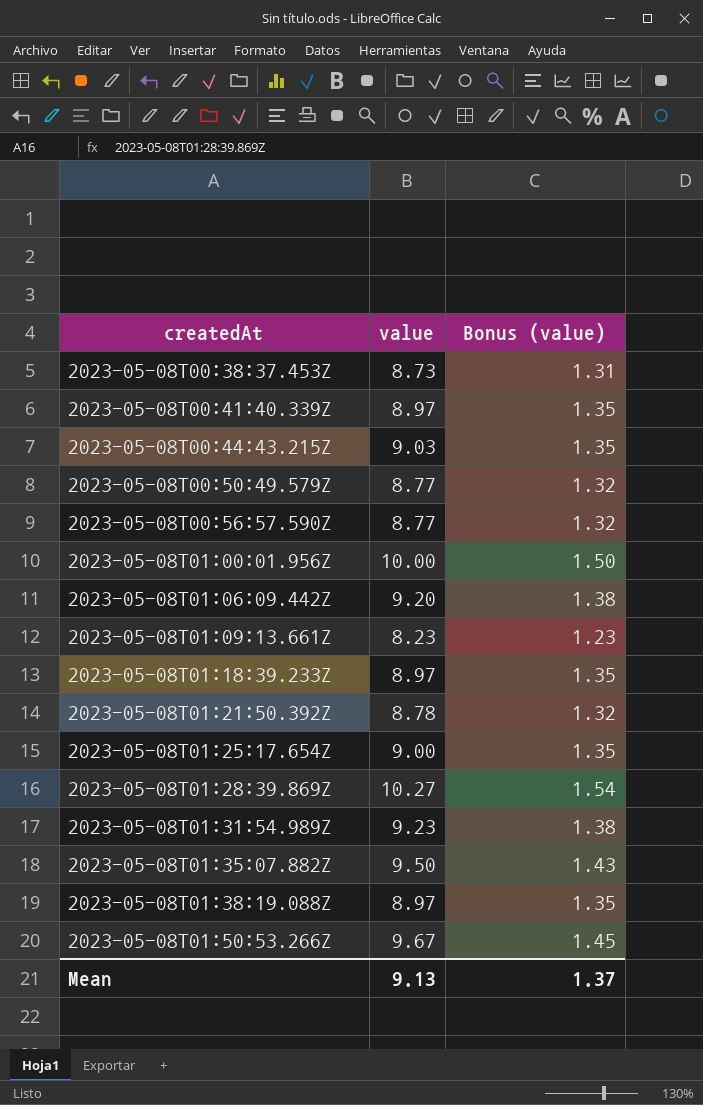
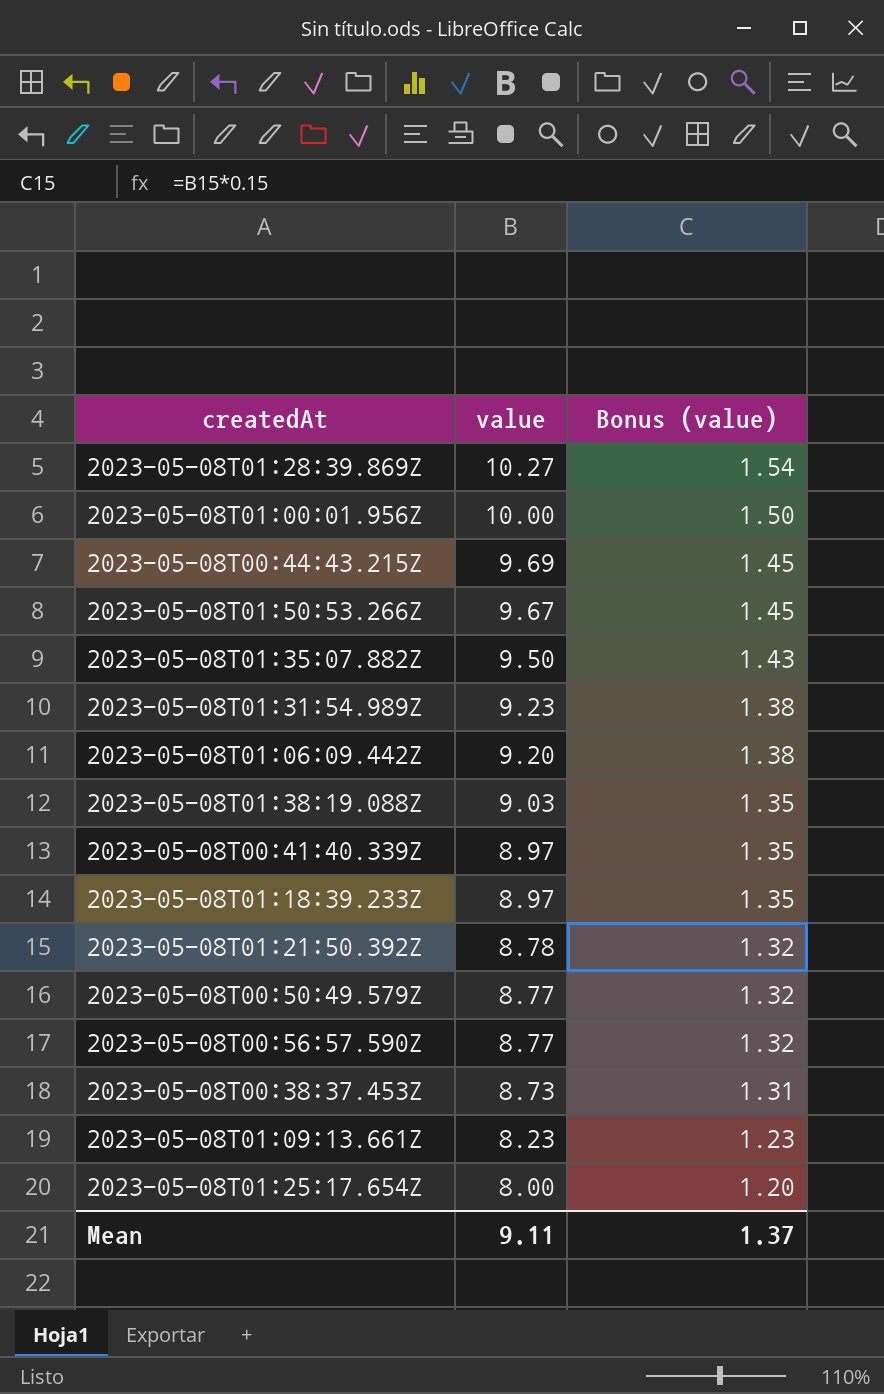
row order: createdAt ascending -> value descending
2023-05-08T00:44:43.215Z | value: 9.03 -> 9.69
2023-05-08T00:44:43.215Z | Bonus (value): 1.35 -> 1.45
2023-05-08T01:38:19.088Z | value: 8.97 -> 9.03
2023-05-08T01:25:17.654Z | value: 9.00 -> 8.00
2023-05-08T01:25:17.654Z | Bonus (value): 1.35 -> 1.20
Mean | value: 9.13 -> 9.11

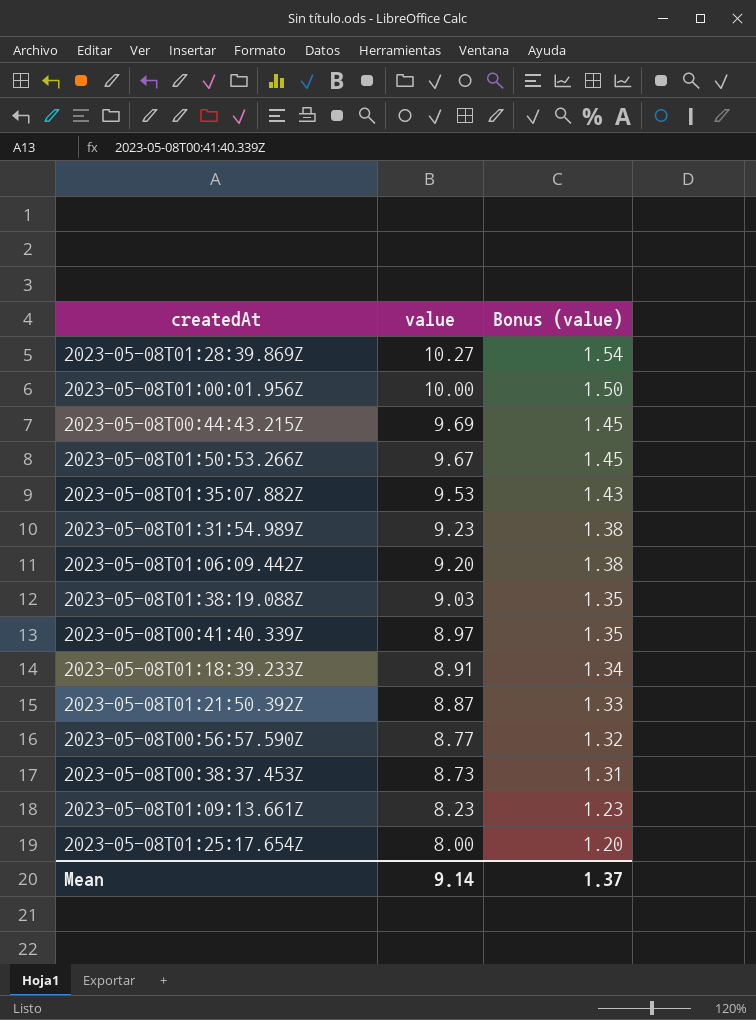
row 2023-05-08T00:50:49.579Z: 8.77 | 1.32 -> none
2023-05-08T01:35:07.882Z | value: 9.50 -> 9.53
2023-05-08T01:18:39.233Z | value: 8.97 -> 8.91
2023-05-08T01:18:39.233Z | Bonus (value): 1.35 -> 1.34
2023-05-08T01:21:50.392Z | value: 8.78 -> 8.87
2023-05-08T01:21:50.392Z | Bonus (value): 1.32 -> 1.33
Mean | value: 9.11 -> 9.14

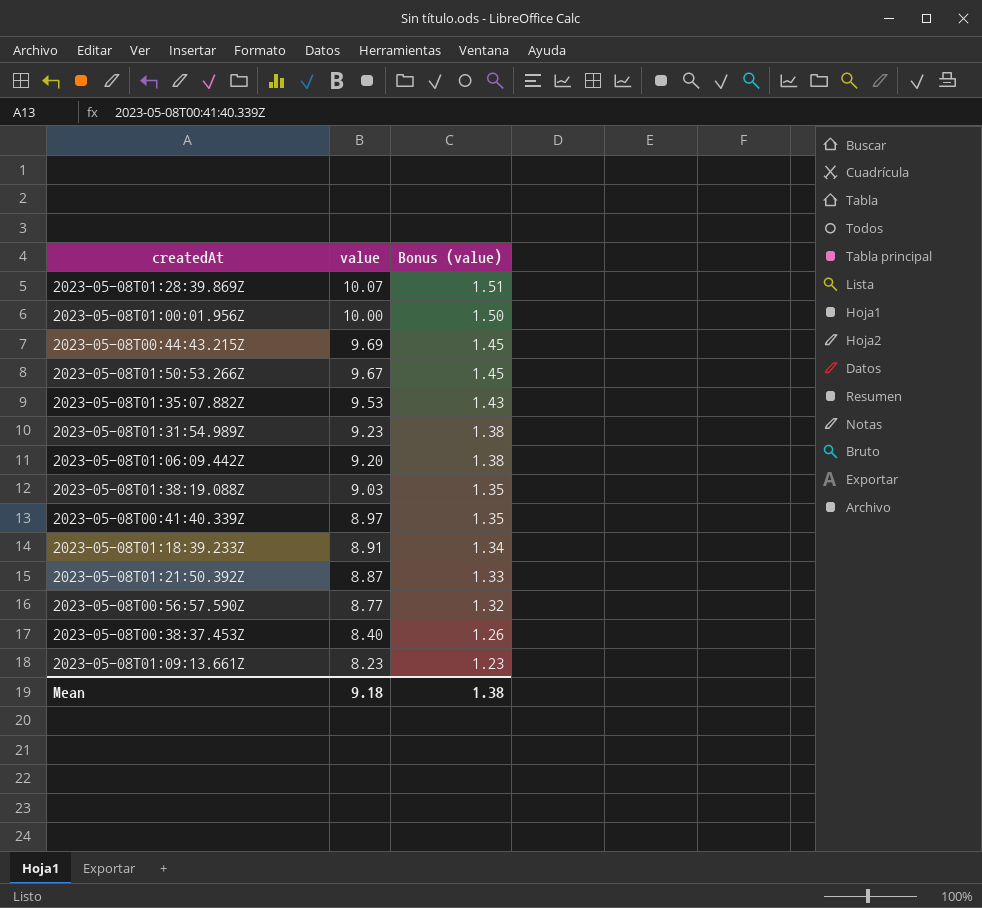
row 2023-05-08T01:25:17.654Z: 8.00 | 1.20 -> none
2023-05-08T01:28:39.869Z | value: 10.27 -> 10.07
2023-05-08T01:28:39.869Z | Bonus (value): 1.54 -> 1.51
2023-05-08T00:38:37.453Z | value: 8.73 -> 8.40
2023-05-08T00:38:37.453Z | Bonus (value): 1.31 -> 1.26
Mean | value: 9.14 -> 9.18
Mean | Bonus (value): 1.37 -> 1.38

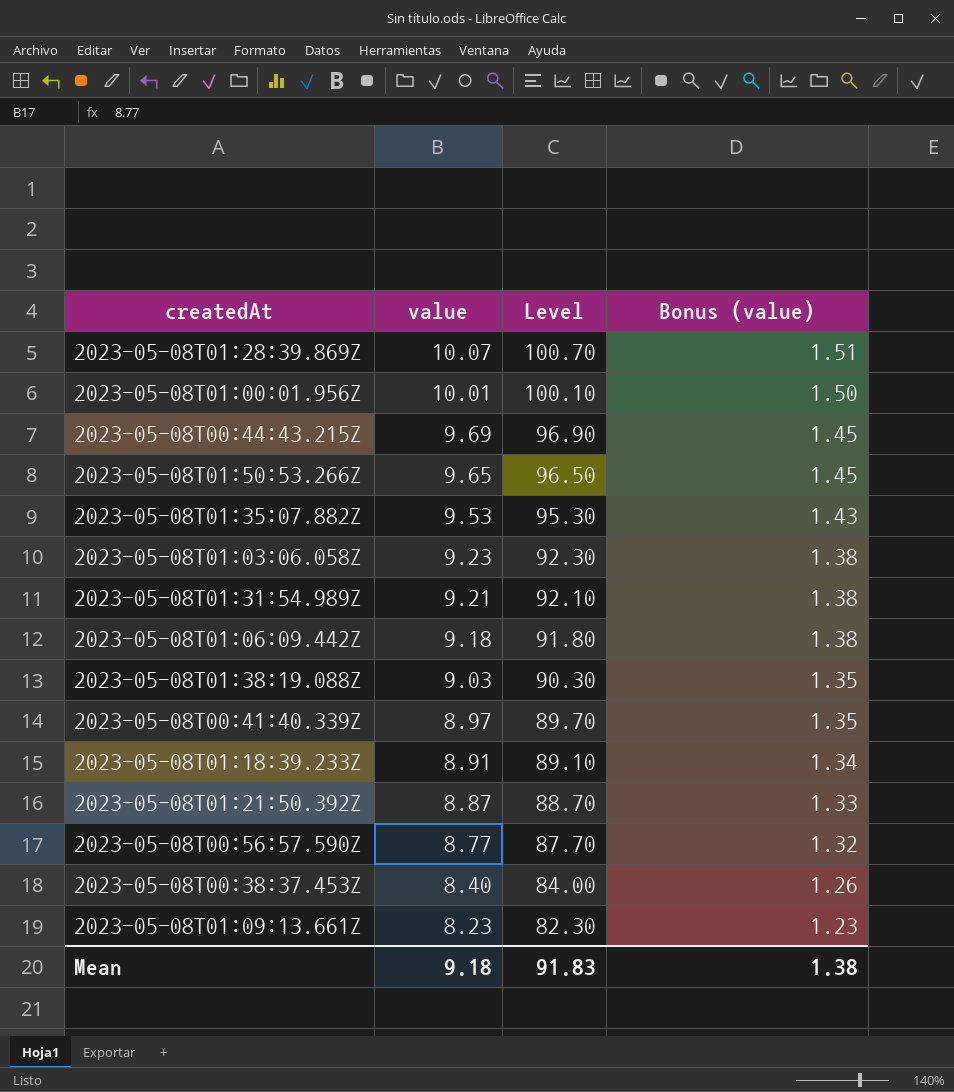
column Level | formula: none -> [value] * 10
2023-05-08T01:00:01.956Z | value: 10.00 -> 10.01
2023-05-08T01:50:53.266Z | value: 9.67 -> 9.65
row 2023-05-08T01:03:06.058Z: none -> 9.23 | 92.30 | 1.38
2023-05-08T01:31:54.989Z | value: 9.23 -> 9.21
2023-05-08T01:06:09.442Z | value: 9.20 -> 9.18

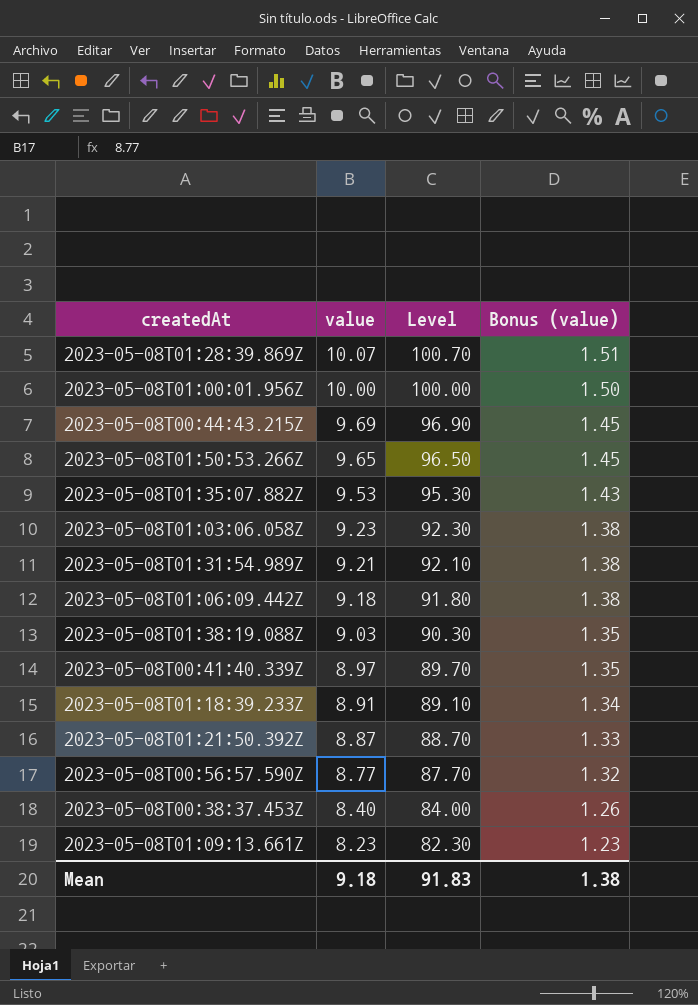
2023-05-08T01:00:01.956Z | value: 10.01 -> 10.00
2023-05-08T01:00:01.956Z | Level: 100.10 -> 100.00

